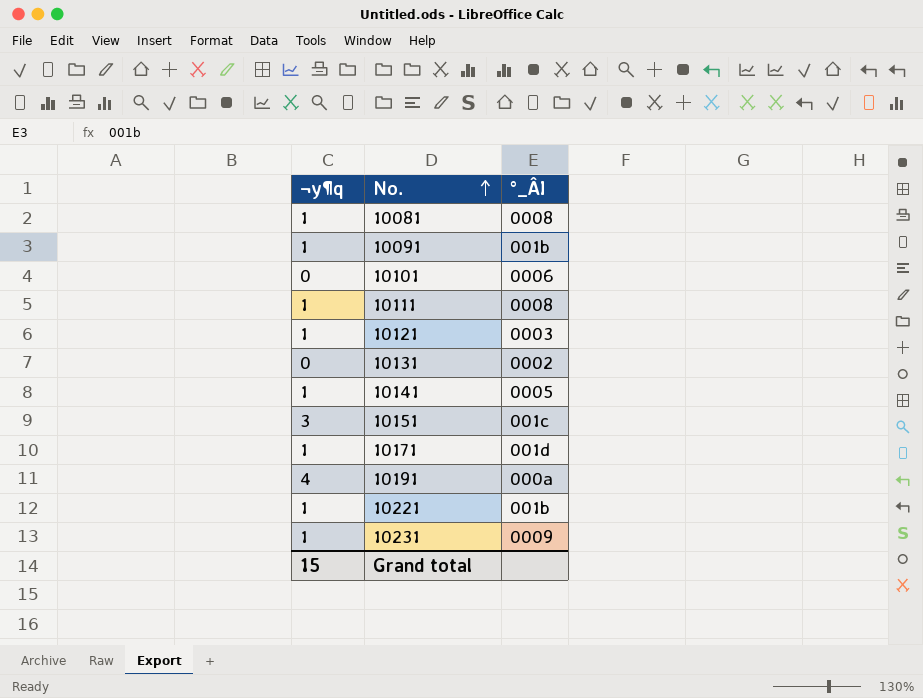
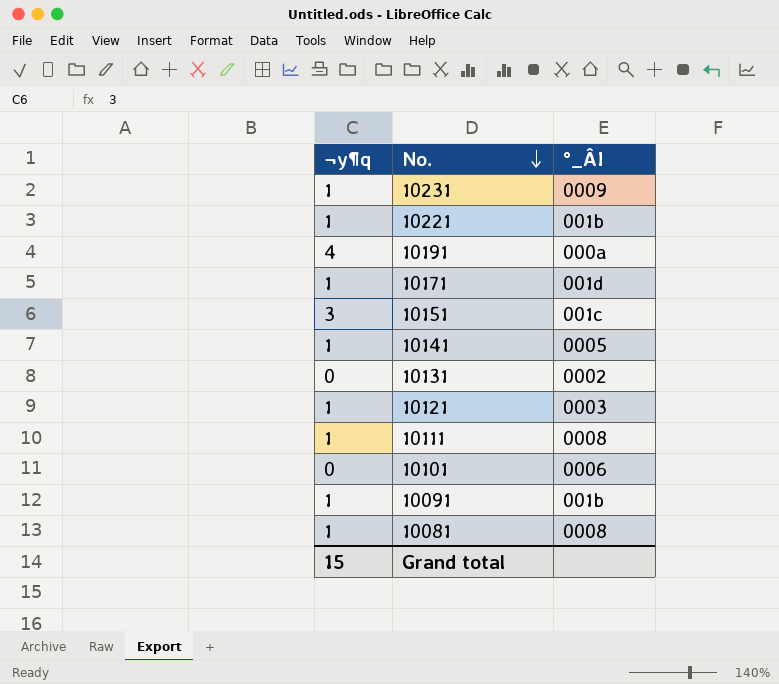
row order: No. ascending -> No. descending

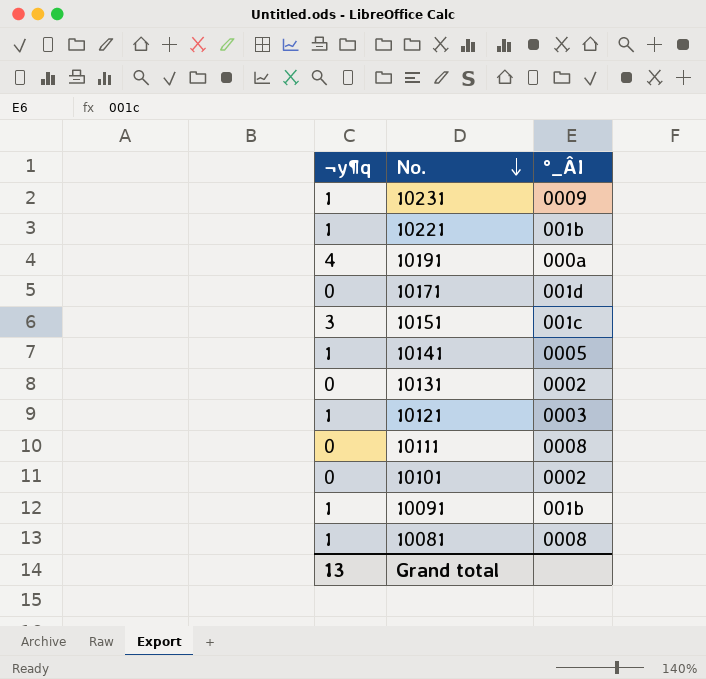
10171 | ¬y¶q: 1 -> 0
10111 | ¬y¶q: 1 -> 0
10101 | °_ÂI: 0006 -> 0002
Grand total | ¬y¶q: 15 -> 13

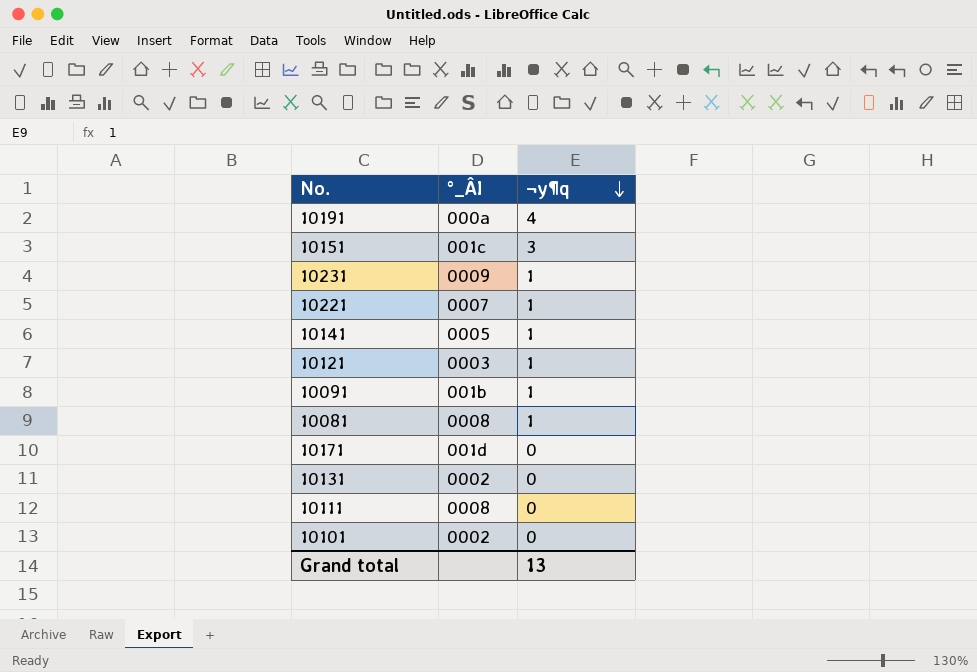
row order: No. descending -> ¬y¶q descending
column ¬y¶q | position: 1 -> 3
10221 | °_ÂI: 001b -> 0007

